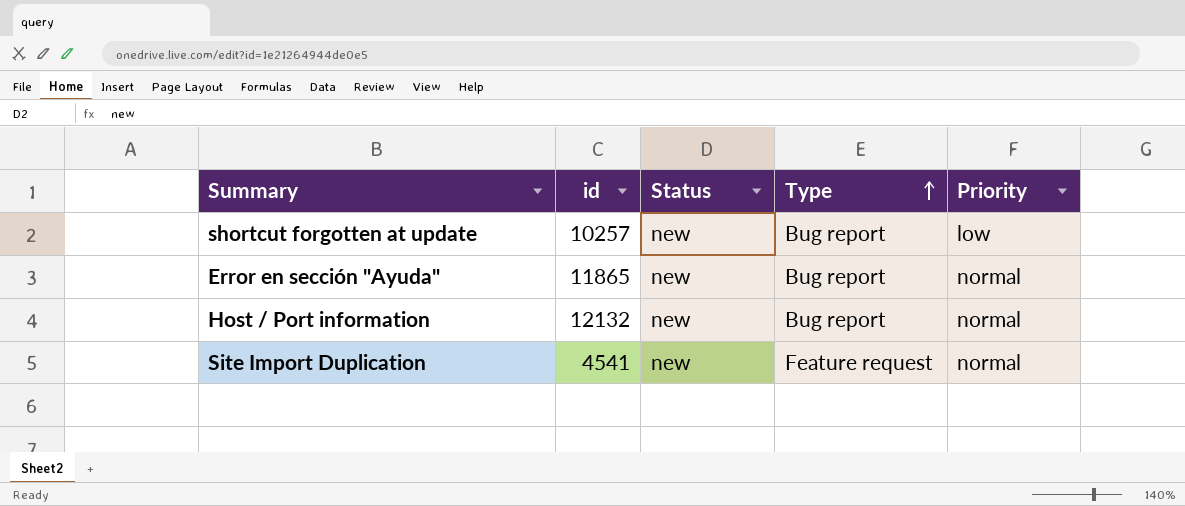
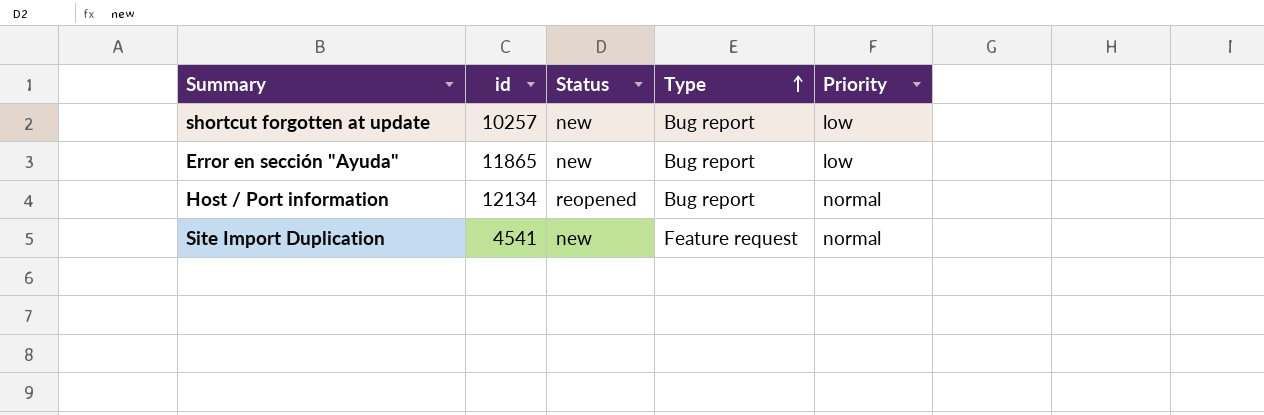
Error en sección "Ayuda" | Priority: normal -> low
Host / Port information | id: 12132 -> 12134
Host / Port information | Status: new -> reopened

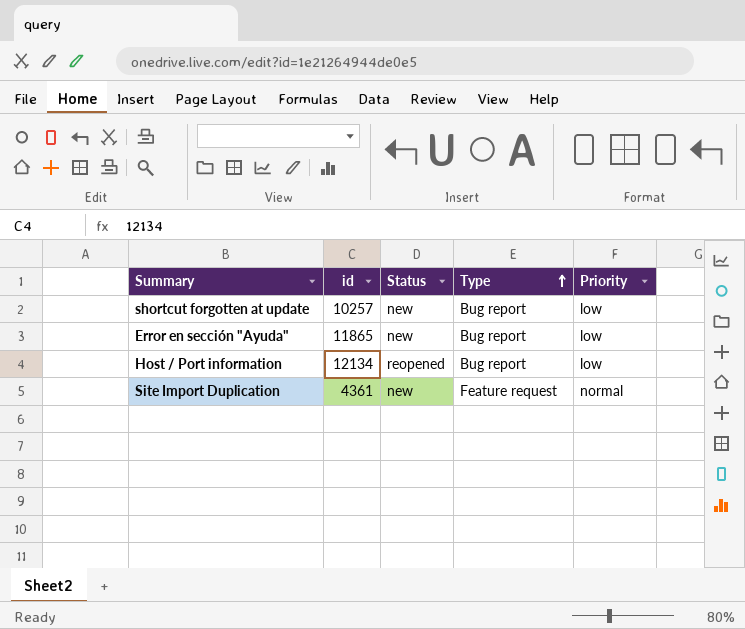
Host / Port information | Priority: normal -> low
Site Import Duplication | id: 4541 -> 4361

